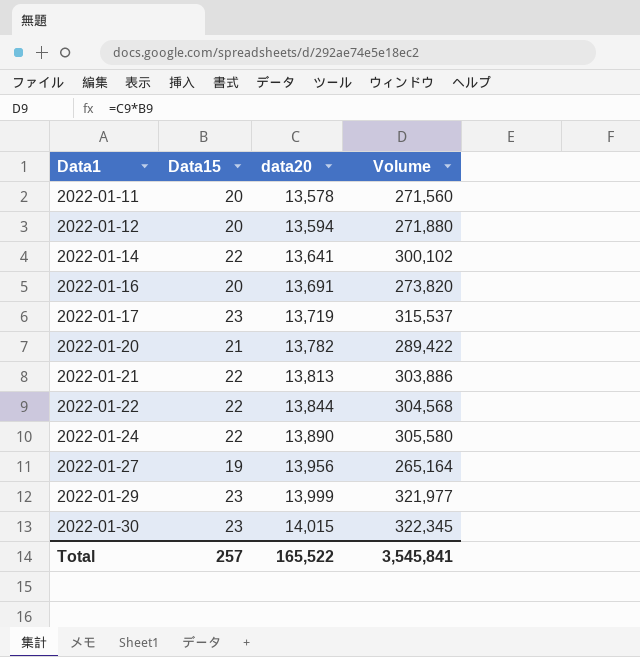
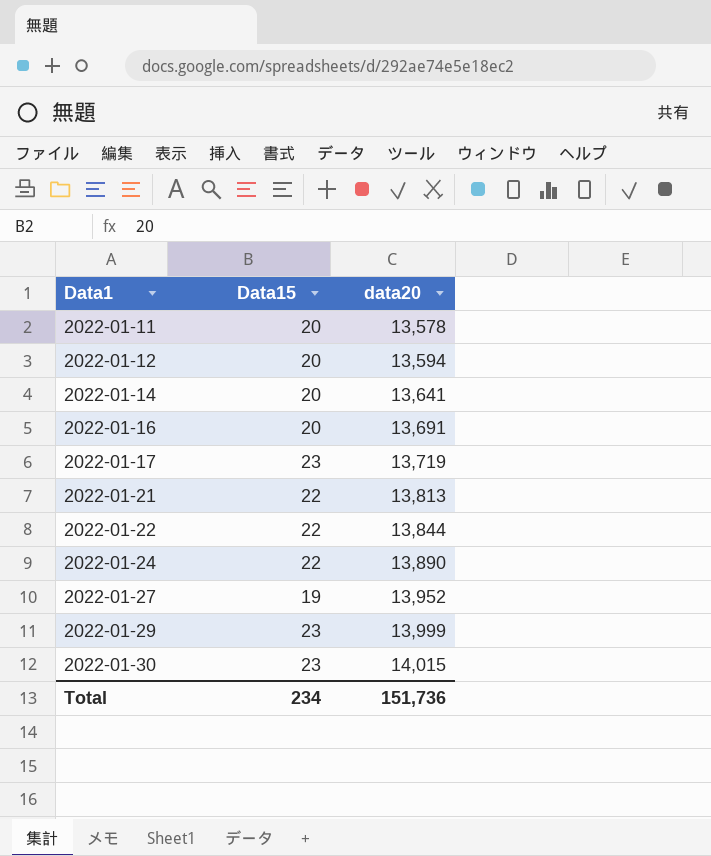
column Volume | formula: [Data15] * [data20] -> none
row 2022-01-20: 21 | 13,782 | 289,422 -> none
2022-01-14 | Data15: 22 -> 20
2022-01-27 | data20: 13,956 -> 13,952
Total | Data15: 257 -> 234
Total | data20: 165,522 -> 151,736

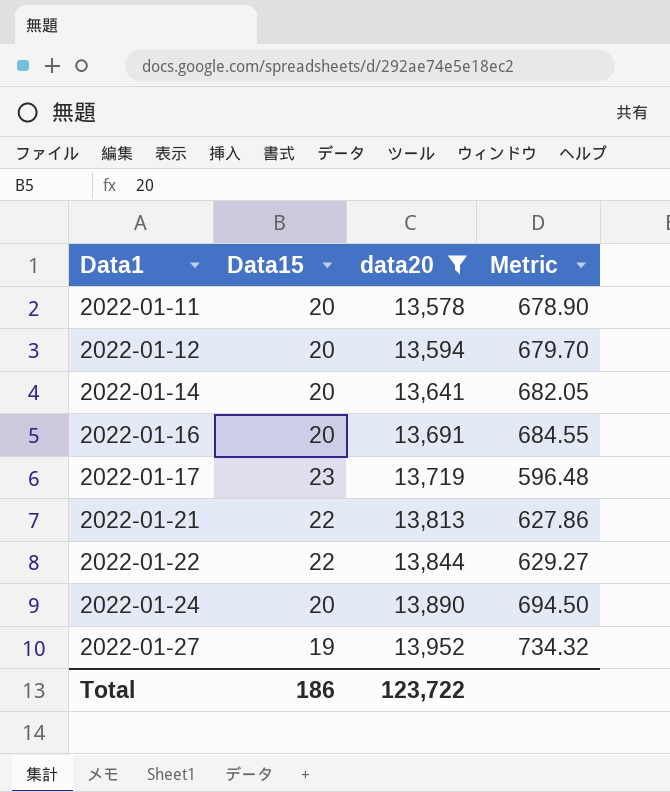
filter: none -> data20 <= 13,952
column Metric | formula: none -> [data20] / [Data15]
2022-01-24 | Data15: 22 -> 20
Total | Data15: 234 -> 186
Total | data20: 151,736 -> 123,722

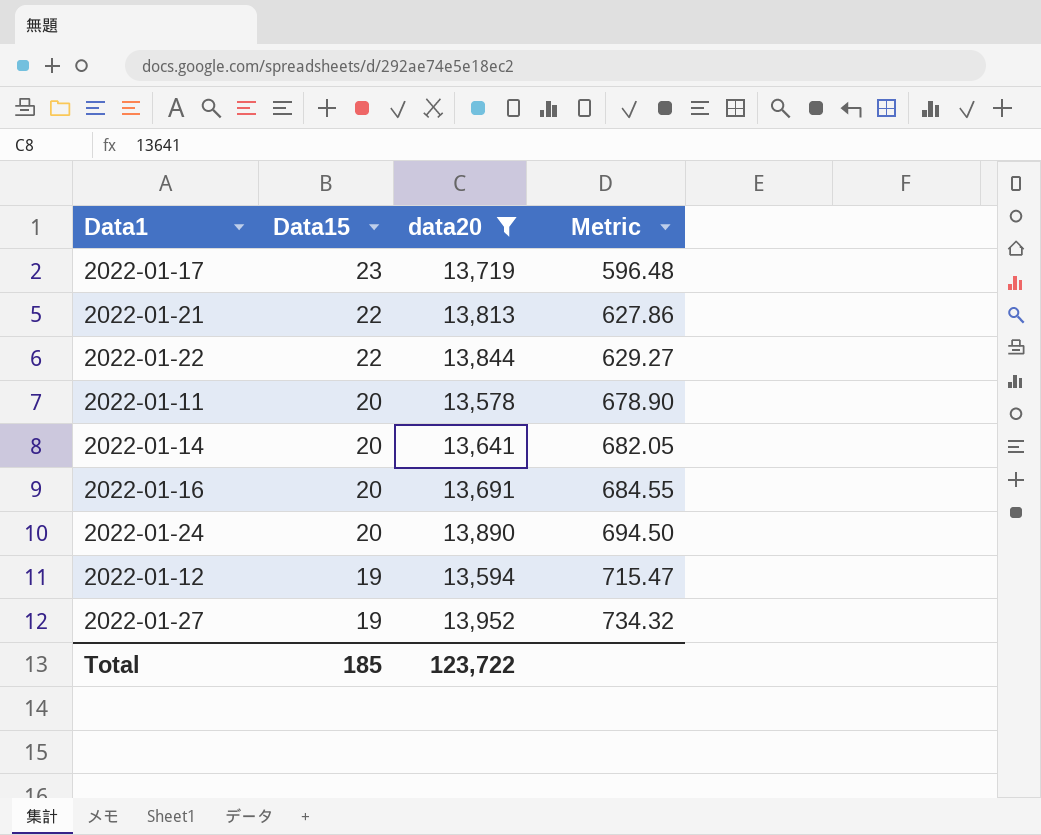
row order: Data1 ascending -> Data15 descending
2022-01-12 | Data15: 20 -> 19
2022-01-12 | Metric: 679.70 -> 715.47
Total | Data15: 186 -> 185

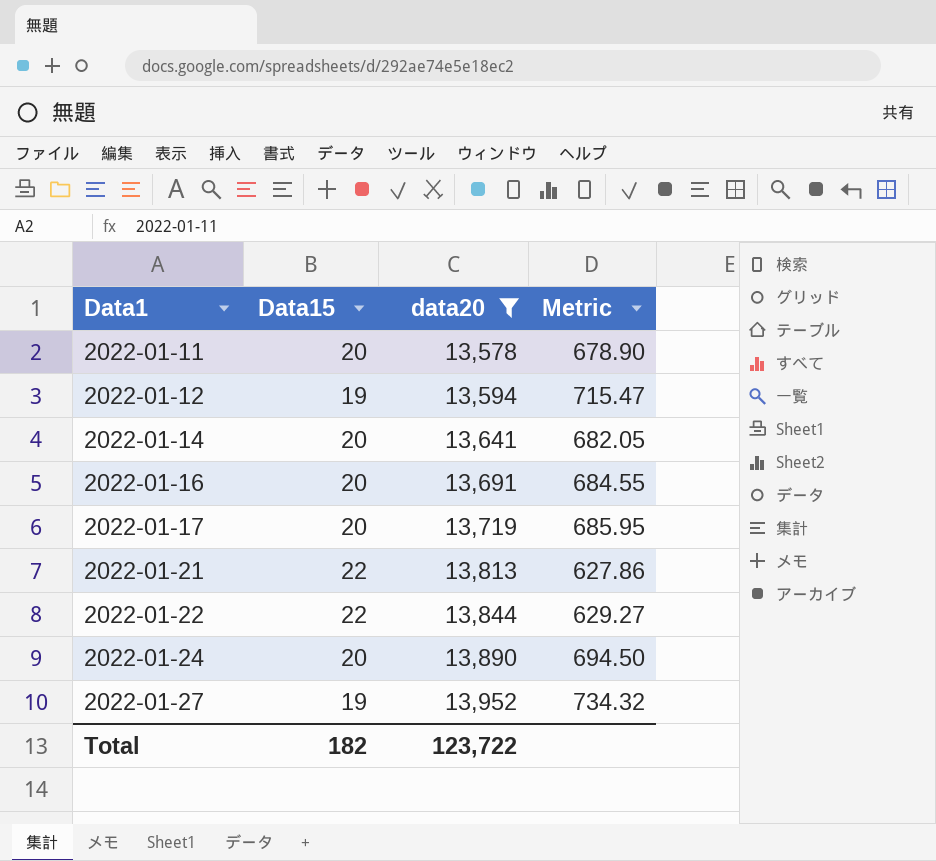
row order: Data15 descending -> Data1 ascending
2022-01-17 | Data15: 23 -> 20
2022-01-17 | Metric: 596.48 -> 685.95
Total | Data15: 185 -> 182

